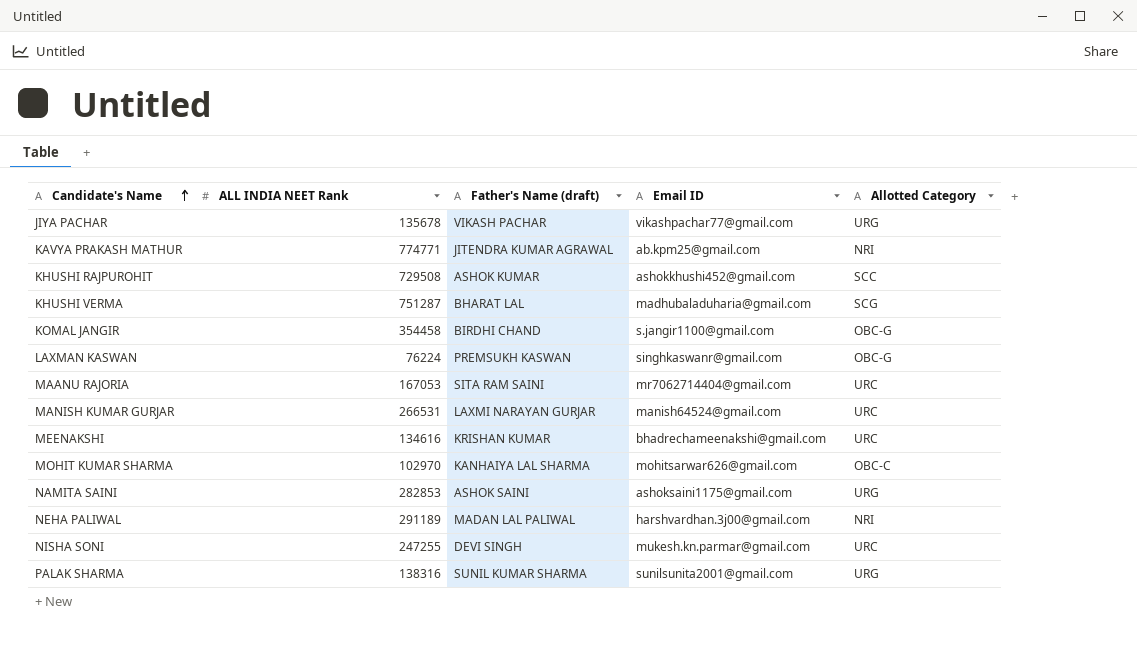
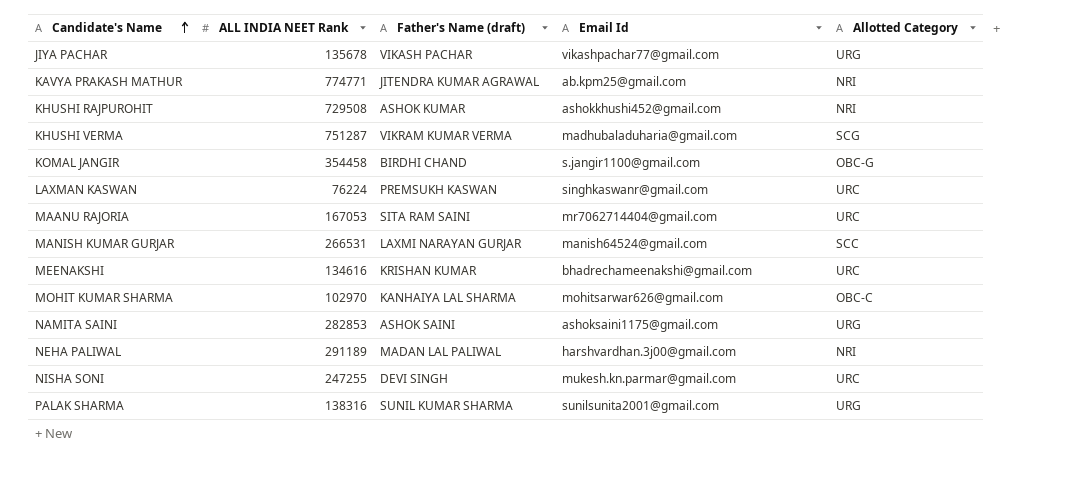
column name: Email ID -> Email Id
KHUSHI RAJPUROHIT | Allotted Category: SCC -> NRI
KHUSHI VERMA | Father's Name (draft): BHARAT LAL -> VIKRAM KUMAR VERMA
LAXMAN KASWAN | Allotted Category: OBC-G -> URC
MANISH KUMAR GURJAR | Allotted Category: URC -> SCC

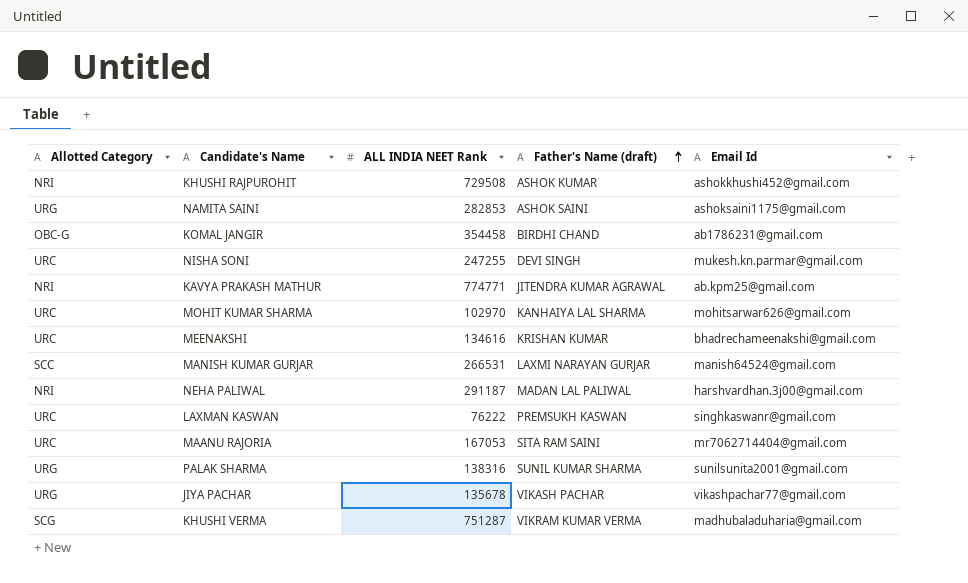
row order: Candidate's Name ascending -> Father's Name (draft) ascending
column Allotted Category | position: 5 -> 1
KOMAL JANGIR | Email Id: s.jangir1100@gmail.com -> ab1786231@gmail.com
MOHIT KUMAR SHARMA | Allotted Category: OBC-C -> URC
NEHA PALIWAL | ALL INDIA NEET Rank: 291189 -> 291187
LAXMAN KASWAN | ALL INDIA NEET Rank: 76224 -> 76222

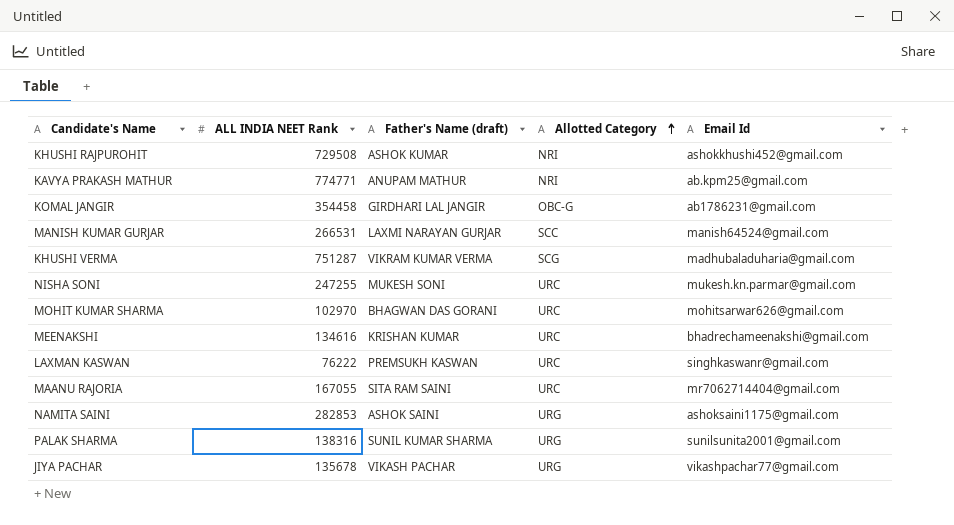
row order: Father's Name (draft) ascending -> Allotted Category ascending
column Allotted Category | position: 1 -> 4
row NEHA PALIWAL: NRI | 291187 | MADAN LAL PALIWAL | harshvardhan.3j00@gmail.com -> none
KAVYA PRAKASH MATHUR | Father's Name (draft): JITENDRA KUMAR AGRAWAL -> ANUPAM MATHUR
KOMAL JANGIR | Father's Name (draft): BIRDHI CHAND -> GIRDHARI LAL JANGIR
NISHA SONI | Father's Name (draft): DEVI SINGH -> MUKESH SONI
MOHIT KUMAR SHARMA | Father's Name (draft): KANHAIYA LAL SHARMA -> BHAGWAN DAS GORANI
MAANU RAJORIA | ALL INDIA NEET Rank: 167053 -> 167055

